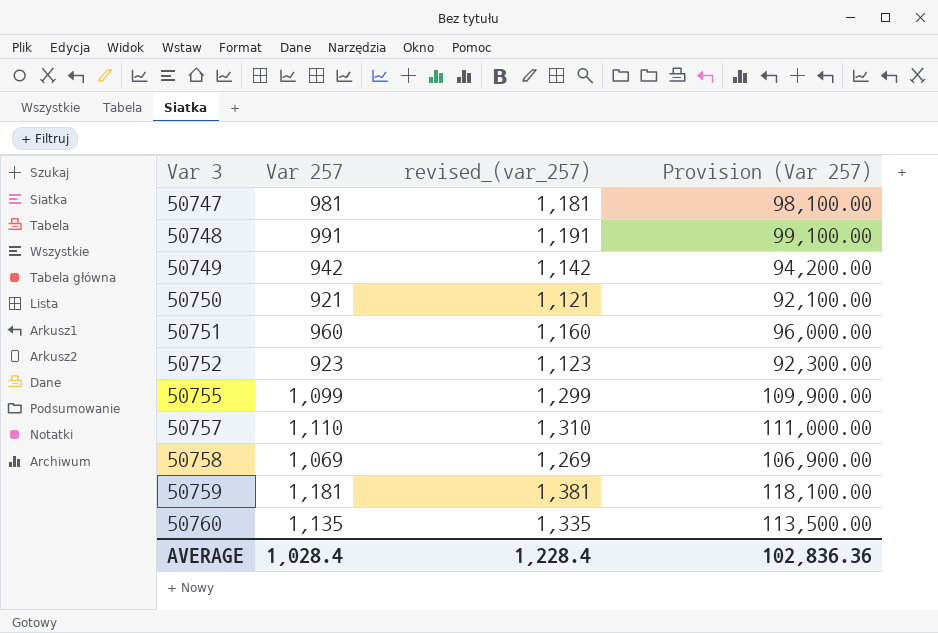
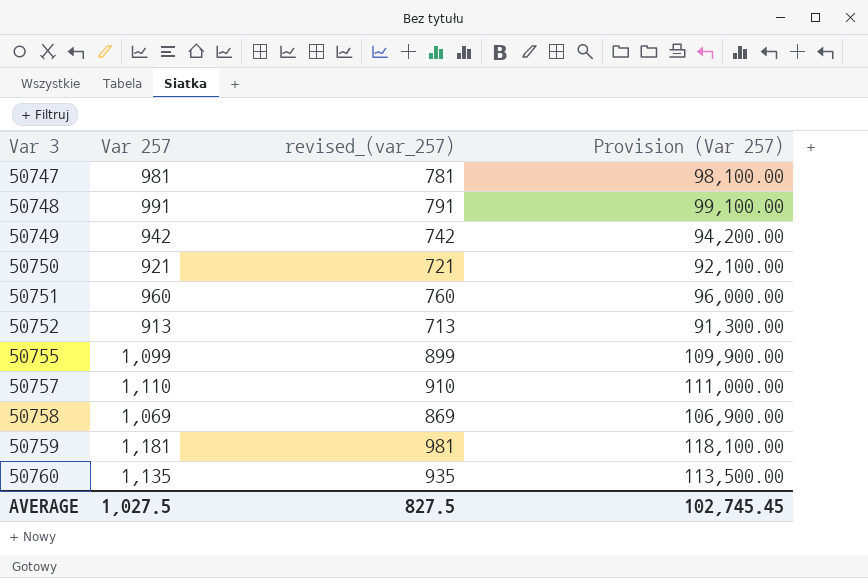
column revised_(var_257) | formula: [Var 257] + 200 -> [Var 257] - 200
50752 | Var 257: 923 -> 913
50752 | Provision (Var 257): 92,300.00 -> 91,300.00
AVERAGE | Var 257: 1,028.4 -> 1,027.5
AVERAGE | revised_(var_257): 1,228.4 -> 827.5
AVERAGE | Provision (Var 257): 102,836.36 -> 102,745.45

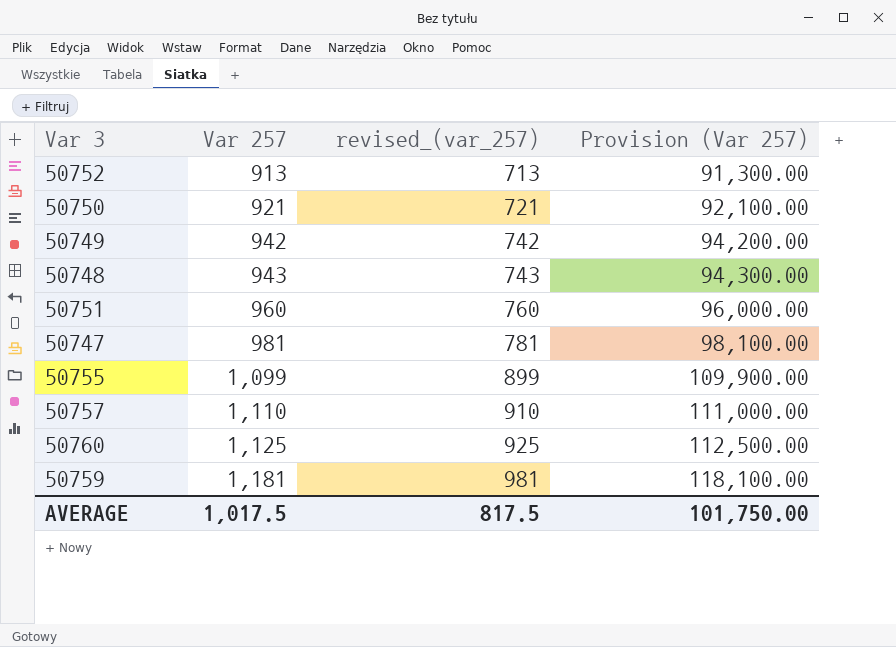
row order: Var 3 ascending -> Var 257 ascending
row 50758: 1,069 | 869 | 106,900.00 -> none
50748 | Var 257: 991 -> 943
50748 | revised_(var_257): 791 -> 743
50748 | Provision (Var 257): 99,100.00 -> 94,300.00
50760 | Var 257: 1,135 -> 1,125
50760 | revised_(var_257): 935 -> 925
50760 | Provision (Var 257): 113,500.00 -> 112,500.00
AVERAGE | Var 257: 1,027.5 -> 1,017.5
AVERAGE | revised_(var_257): 827.5 -> 817.5
AVERAGE | Provision (Var 257): 102,745.45 -> 101,750.00

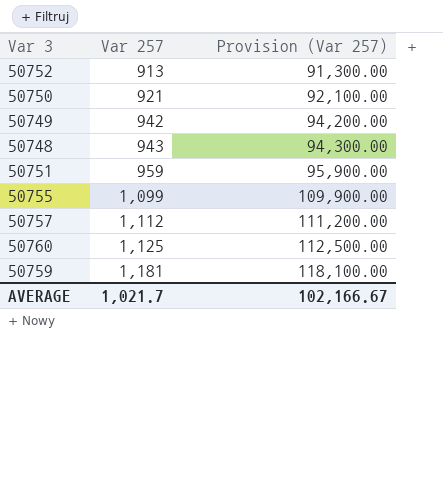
column revised_(var_257) | formula: [Var 257] - 200 -> none
row 50747: 981 | 781 | 98,100.00 -> none
50751 | Var 257: 960 -> 959
50751 | Provision (Var 257): 96,000.00 -> 95,900.00
50757 | Var 257: 1,110 -> 1,112
50757 | Provision (Var 257): 111,000.00 -> 111,200.00
AVERAGE | Var 257: 1,017.5 -> 1,021.7
AVERAGE | Provision (Var 257): 101,750.00 -> 102,166.67

